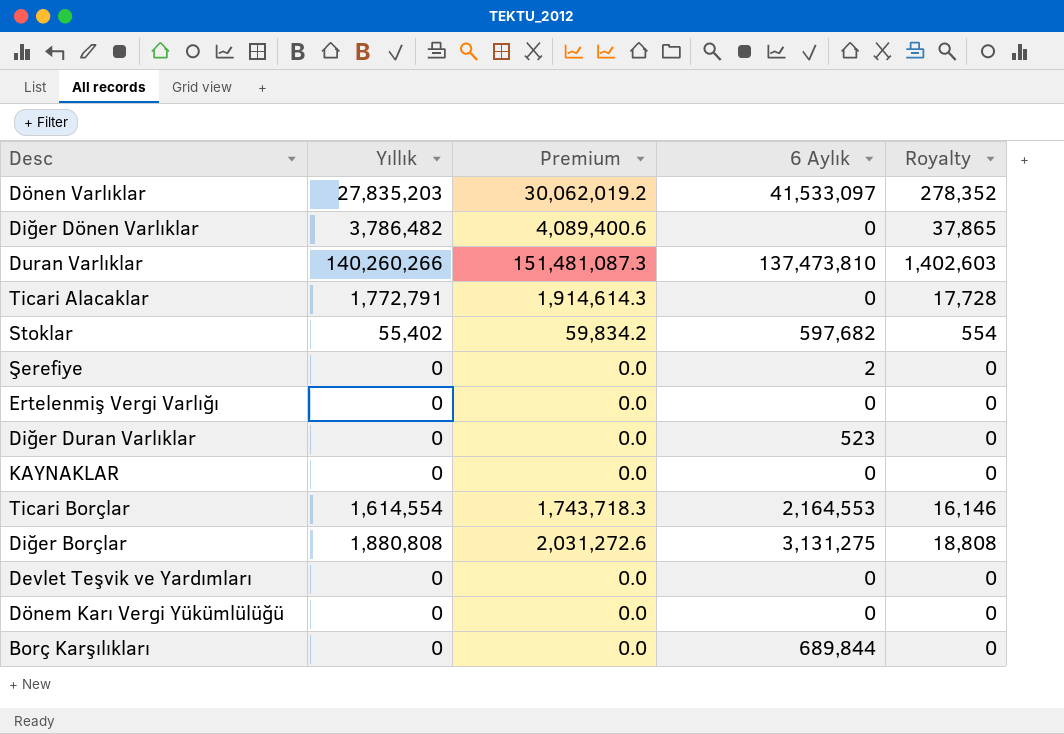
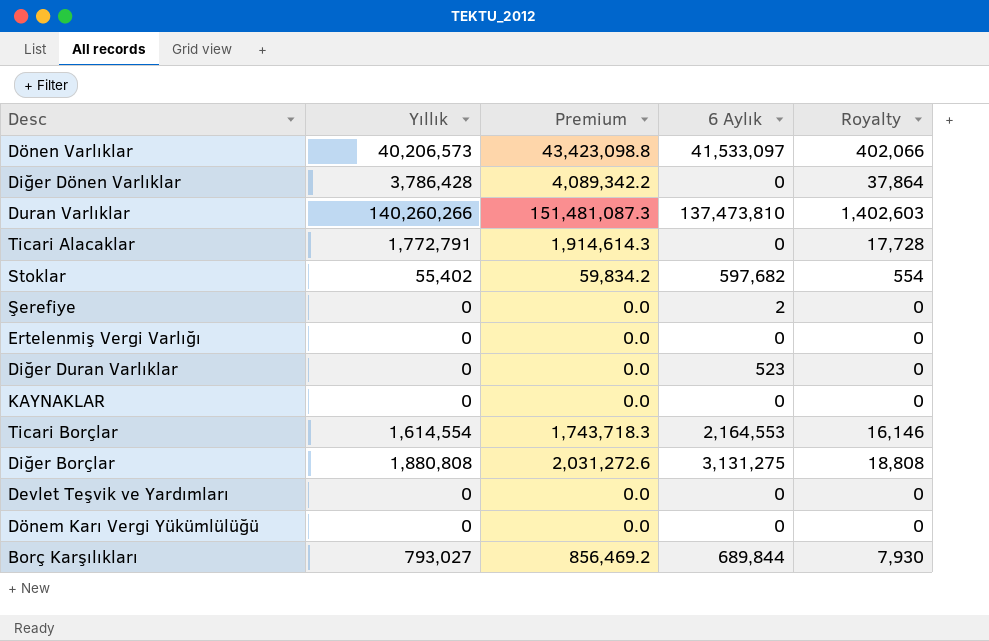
Dönen Varlıklar | Yıllık: 27,835,203 -> 40,206,573
Dönen Varlıklar | Premium: 30,062,019.2 -> 43,423,098.8
Dönen Varlıklar | Royalty: 278,352 -> 402,066
Diğer Dönen Varlıklar | Yıllık: 3,786,482 -> 3,786,428
Diğer Dönen Varlıklar | Premium: 4,089,400.6 -> 4,089,342.2
Diğer Dönen Varlıklar | Royalty: 37,865 -> 37,864
Borç Karşılıkları | Yıllık: 0 -> 793,027
Borç Karşılıkları | Premium: 0.0 -> 856,469.2
Borç Karşılıkları | Royalty: 0 -> 7,930

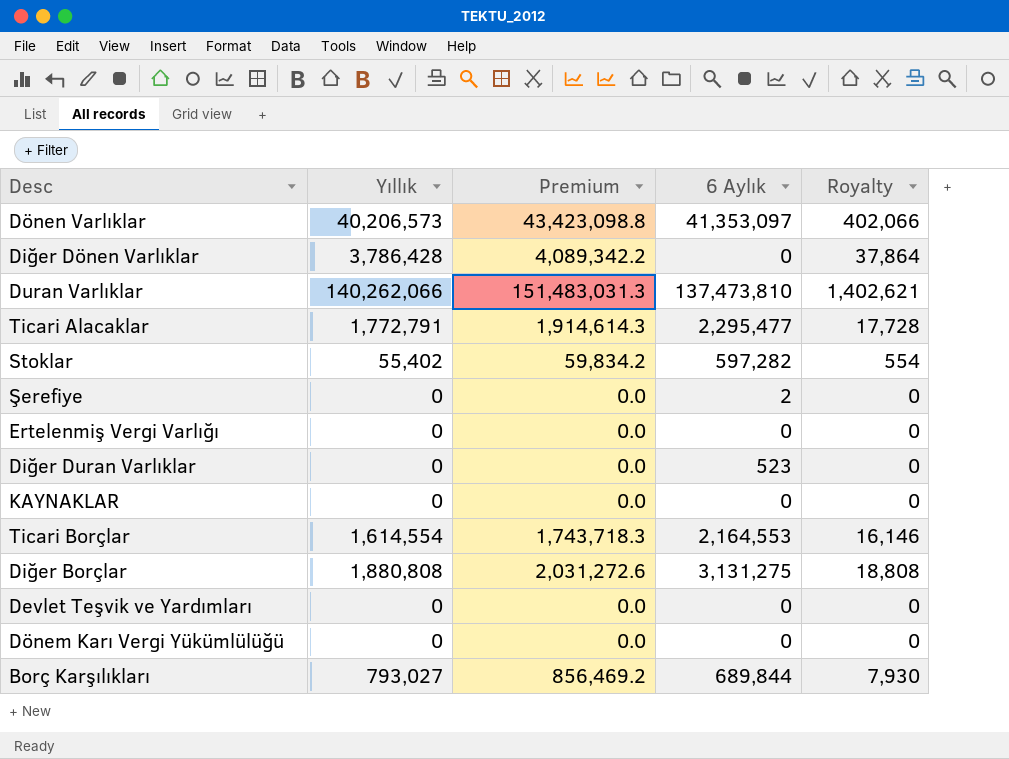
Dönen Varlıklar | 6 Aylık: 41,533,097 -> 41,353,097
Duran Varlıklar | Yıllık: 140,260,266 -> 140,262,066
Duran Varlıklar | Premium: 151,481,087.3 -> 151,483,031.3
Duran Varlıklar | Royalty: 1,402,603 -> 1,402,621
Ticari Alacaklar | 6 Aylık: 0 -> 2,295,477
Stoklar | 6 Aylık: 597,682 -> 597,282

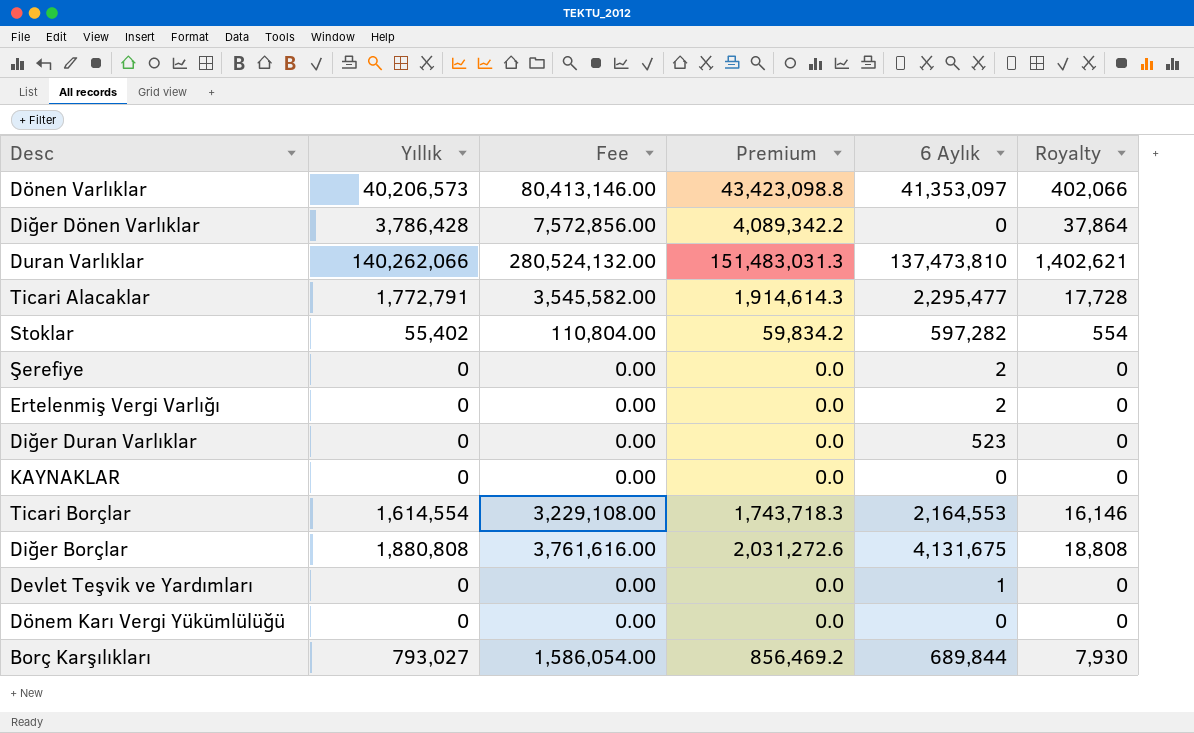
column Fee | formula: none -> [Yıllık] * 2
Ertelenmiş Vergi Varlığı | 6 Aylık: 0 -> 2
Diğer Borçlar | 6 Aylık: 3,131,275 -> 4,131,675
Devlet Teşvik ve Yardımları | 6 Aylık: 0 -> 1

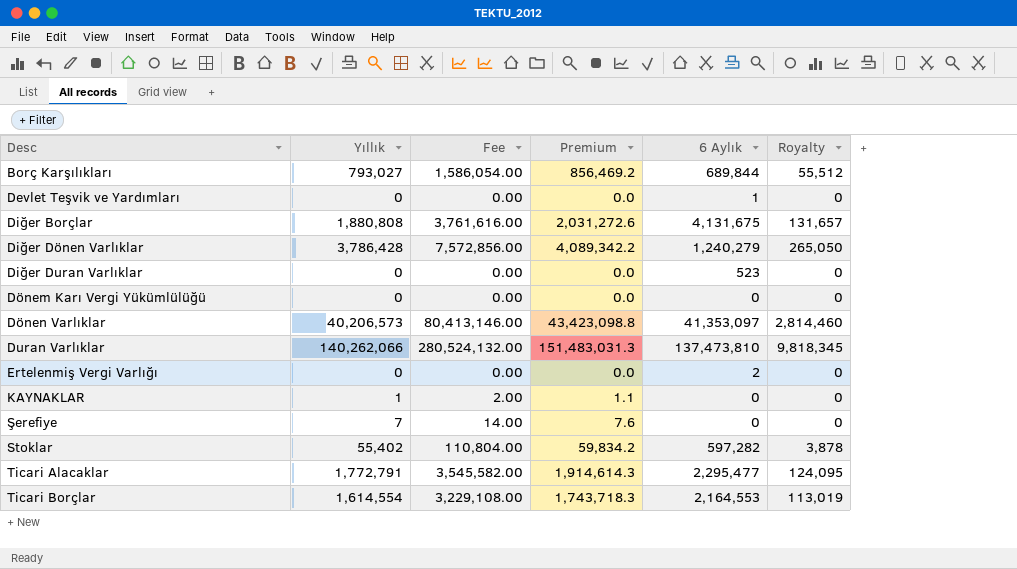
row order: none -> Desc ascending
column Royalty | formula: [Yıllık] * 0.01 -> [Yıllık] * 0.07
Diğer Dönen Varlıklar | 6 Aylık: 0 -> 1,240,279
KAYNAKLAR | Yıllık: 0 -> 1
KAYNAKLAR | Fee: 0.00 -> 2.00
KAYNAKLAR | Premium: 0.0 -> 1.1
Şerefiye | Yıllık: 0 -> 7
Şerefiye | Fee: 0.00 -> 14.00
Şerefiye | Premium: 0.0 -> 7.6
Şerefiye | 6 Aylık: 2 -> 0

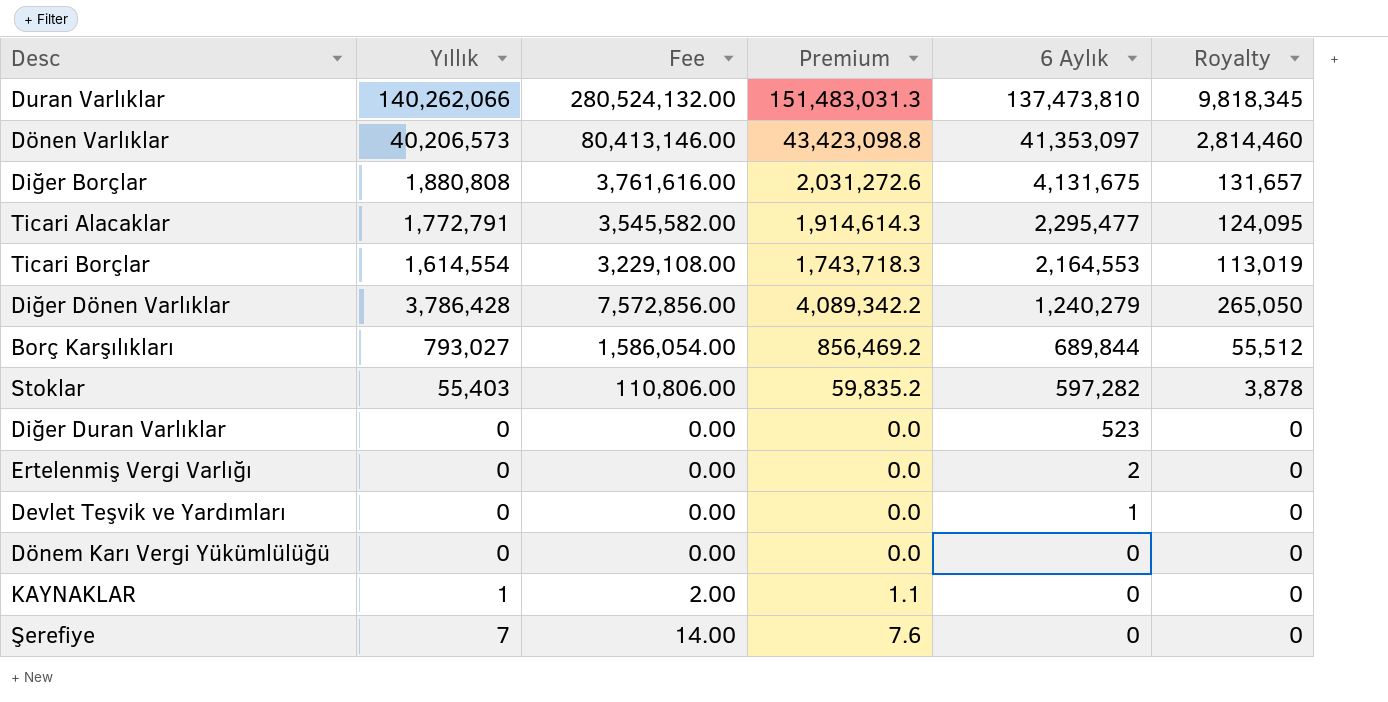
row order: Desc ascending -> 6 Aylık descending
Stoklar | Yıllık: 55,402 -> 55,403
Stoklar | Fee: 110,804.00 -> 110,806.00
Stoklar | Premium: 59,834.2 -> 59,835.2

